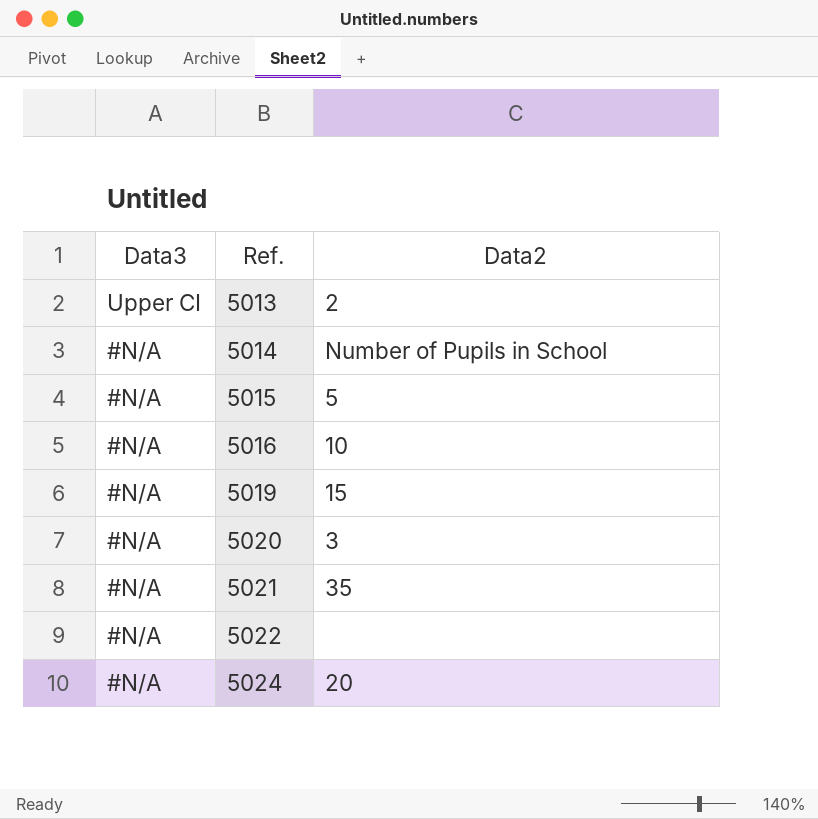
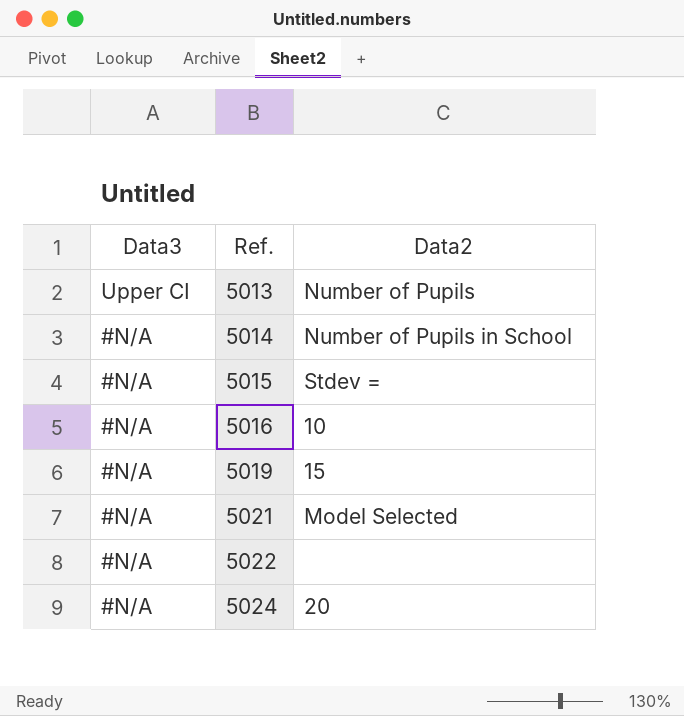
row 5020: #N/A | 3 -> none
5013 | Data2: 2 -> Number of Pupils
5015 | Data2: 5 -> Stdev =
5021 | Data2: 35 -> Model Selected

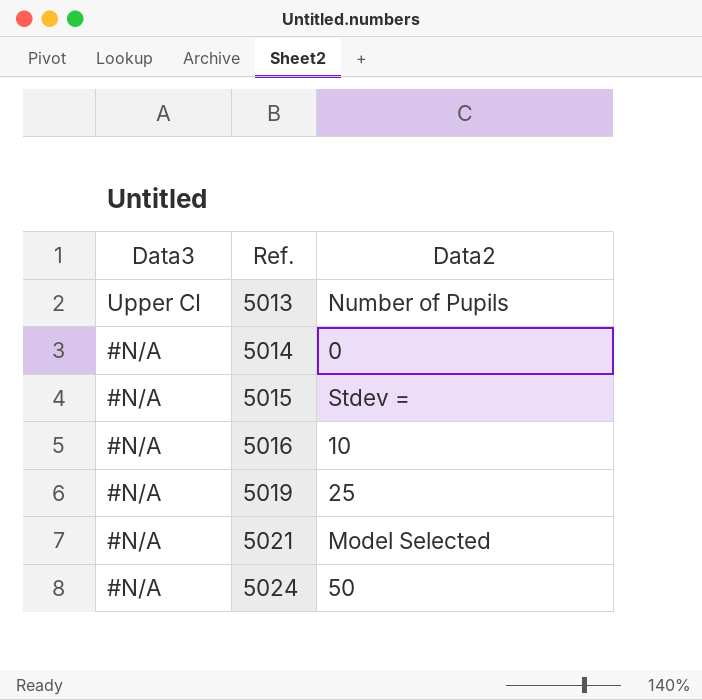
row 5022: #N/A | none -> none
5014 | Data2: Number of Pupils in School -> 0
5019 | Data2: 15 -> 25
5024 | Data2: 20 -> 50

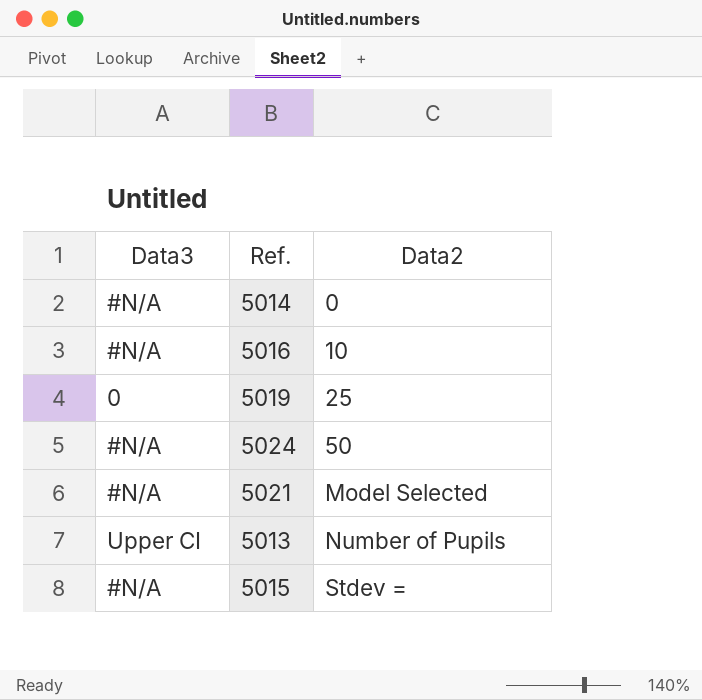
row order: Data3 descending -> Data2 ascending
5019 | Data3: #N/A -> 0

